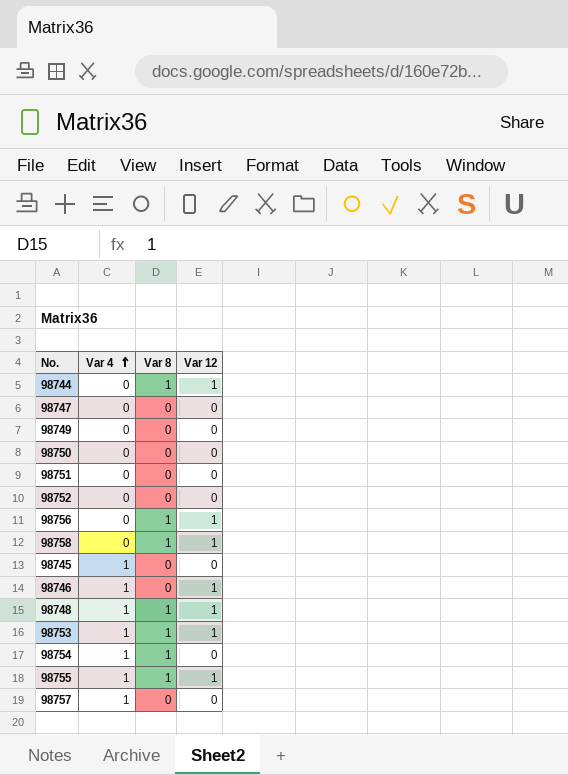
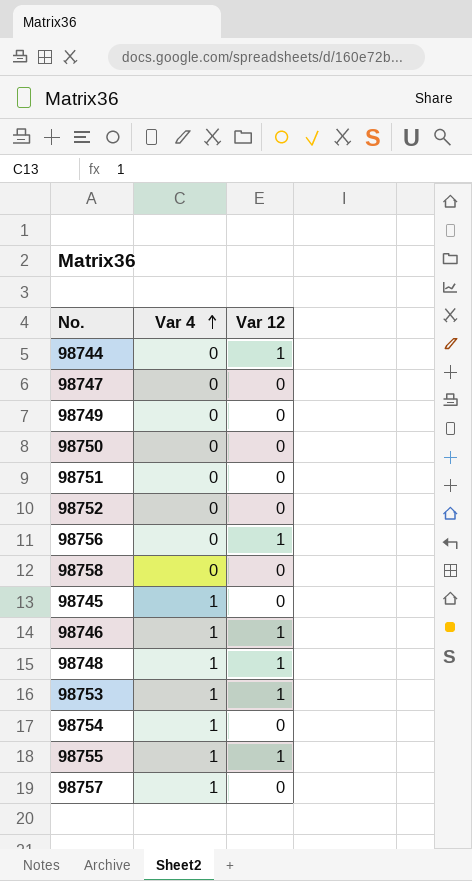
column Var 8 | position: 3 -> none
98758 | Var 12: 1 -> 0

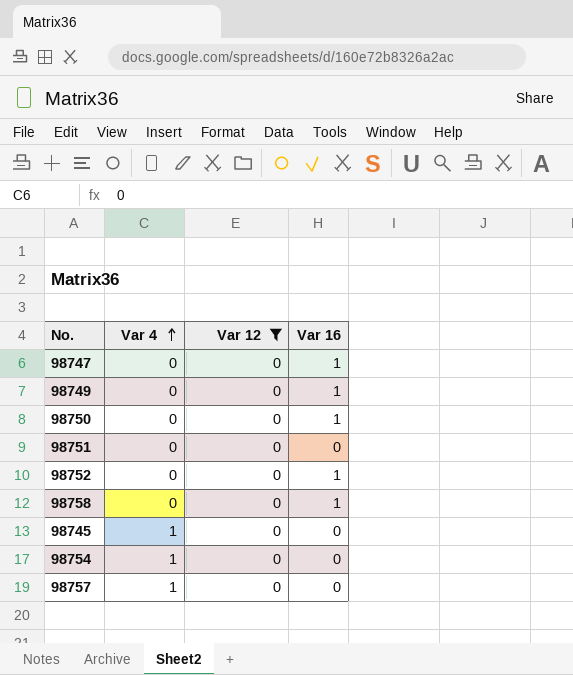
filter: none -> Var 12 = 0
column Var 16 | position: none -> 4

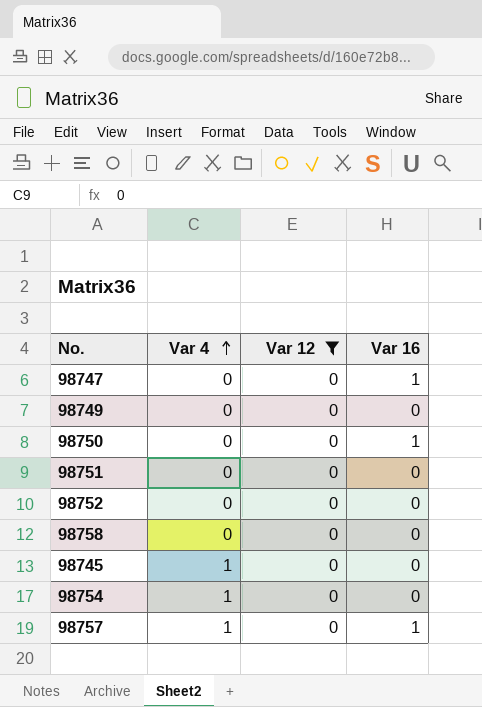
98749 | Var 16: 1 -> 0
98752 | Var 16: 1 -> 0
98758 | Var 16: 1 -> 0
98757 | Var 16: 0 -> 1

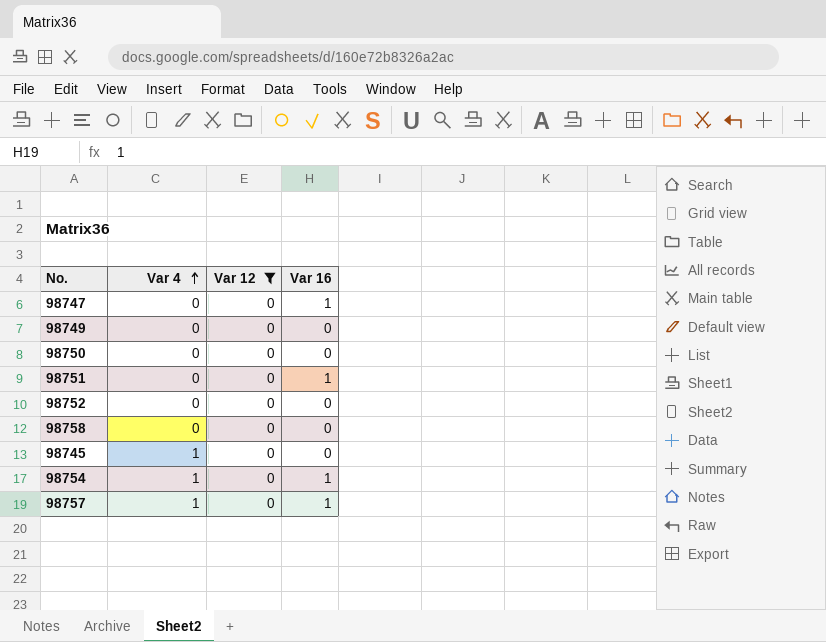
98750 | Var 16: 1 -> 0
98751 | Var 16: 0 -> 1
98754 | Var 16: 0 -> 1

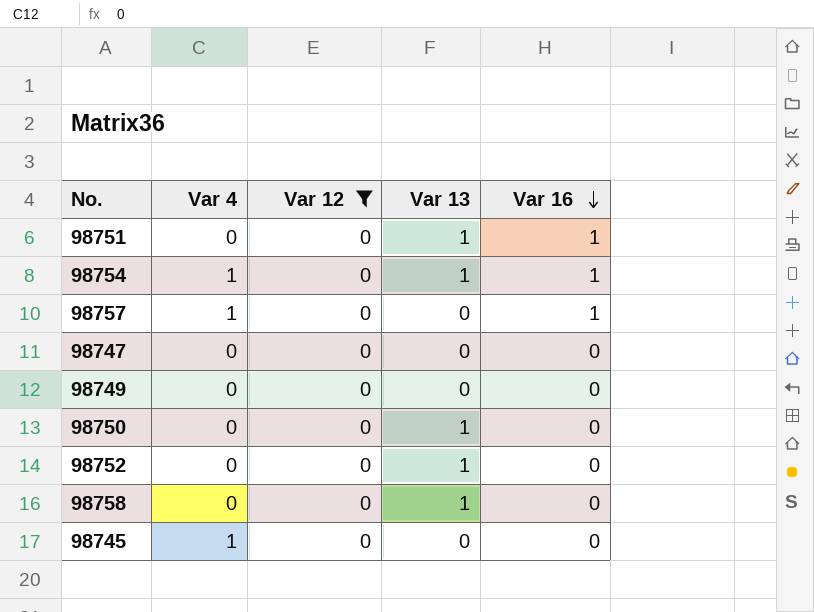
row order: Var 4 ascending -> Var 16 descending
column Var 13 | position: none -> 4
98747 | Var 16: 1 -> 0

